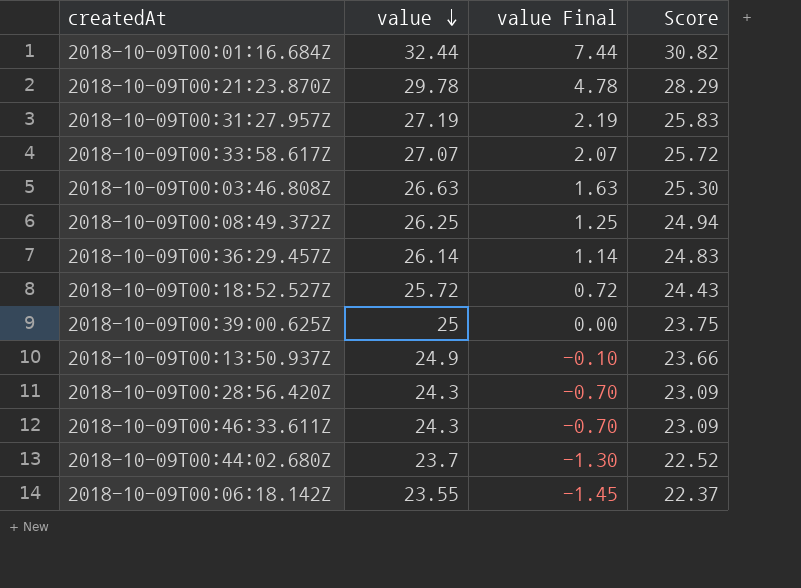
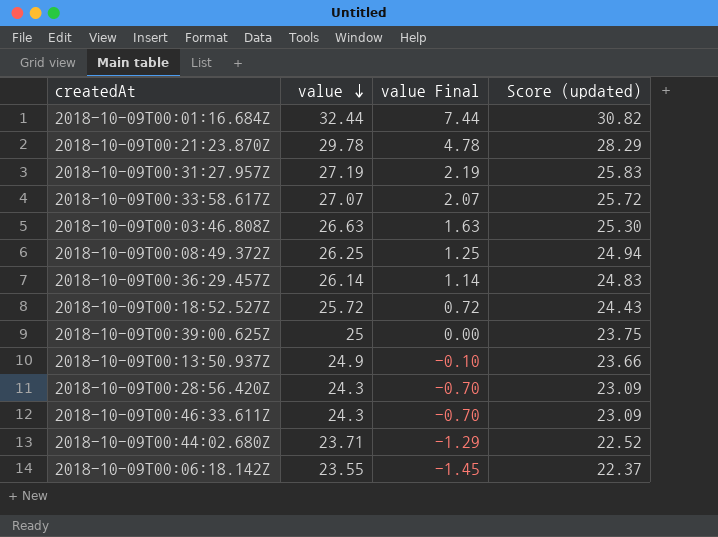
column name: Score -> Score (updated)
2018-10-09T00:44:02.680Z | value: 23.7 -> 23.71
2018-10-09T00:44:02.680Z | value Final: -1.30 -> -1.29

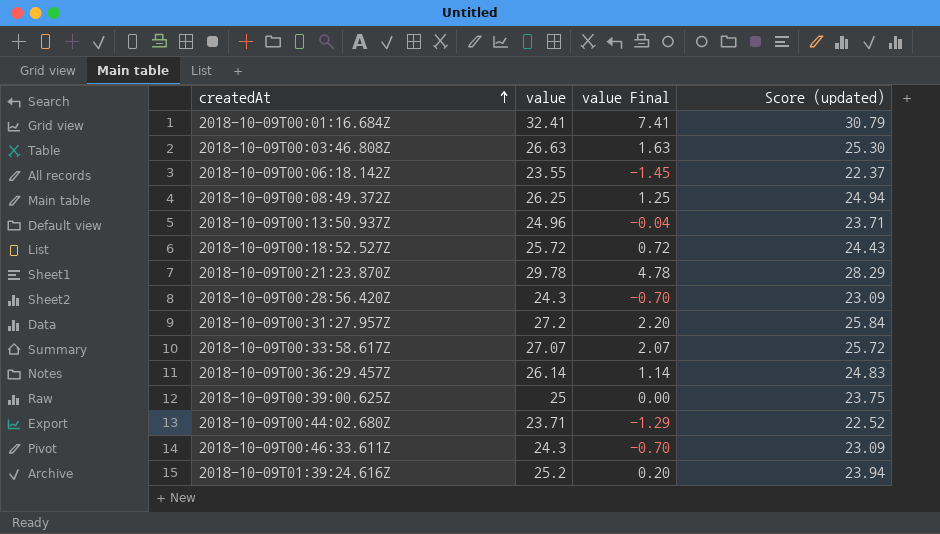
row order: value descending -> createdAt ascending
2018-10-09T00:01:16.684Z | value: 32.44 -> 32.41
2018-10-09T00:01:16.684Z | value Final: 7.44 -> 7.41
2018-10-09T00:01:16.684Z | Score (updated): 30.82 -> 30.79
2018-10-09T00:13:50.937Z | value: 24.9 -> 24.96
2018-10-09T00:13:50.937Z | value Final: -0.10 -> -0.04
2018-10-09T00:13:50.937Z | Score (updated): 23.66 -> 23.71
2018-10-09T00:31:27.957Z | value: 27.19 -> 27.2
2018-10-09T00:31:27.957Z | value Final: 2.19 -> 2.20
2018-10-09T00:31:27.957Z | Score (updated): 25.83 -> 25.84
row 2018-10-09T01:39:24.616Z: none -> 25.2 | 0.20 | 23.94

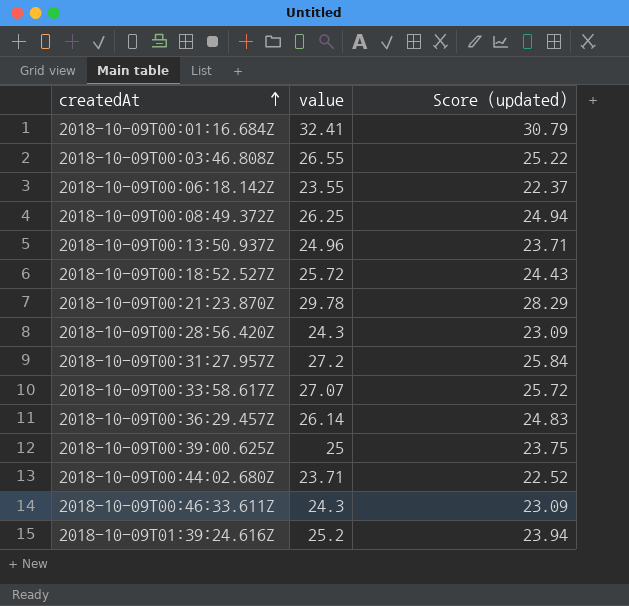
column value Final | formula: [value] - 25 -> none
2018-10-09T00:03:46.808Z | value: 26.63 -> 26.55
2018-10-09T00:03:46.808Z | Score (updated): 25.30 -> 25.22

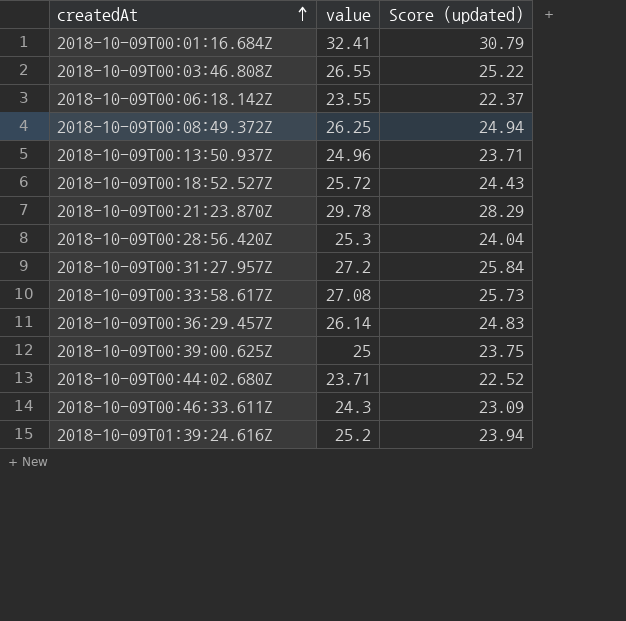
2018-10-09T00:28:56.420Z | value: 24.3 -> 25.3
2018-10-09T00:28:56.420Z | Score (updated): 23.09 -> 24.04
2018-10-09T00:33:58.617Z | value: 27.07 -> 27.08
2018-10-09T00:33:58.617Z | Score (updated): 25.72 -> 25.73

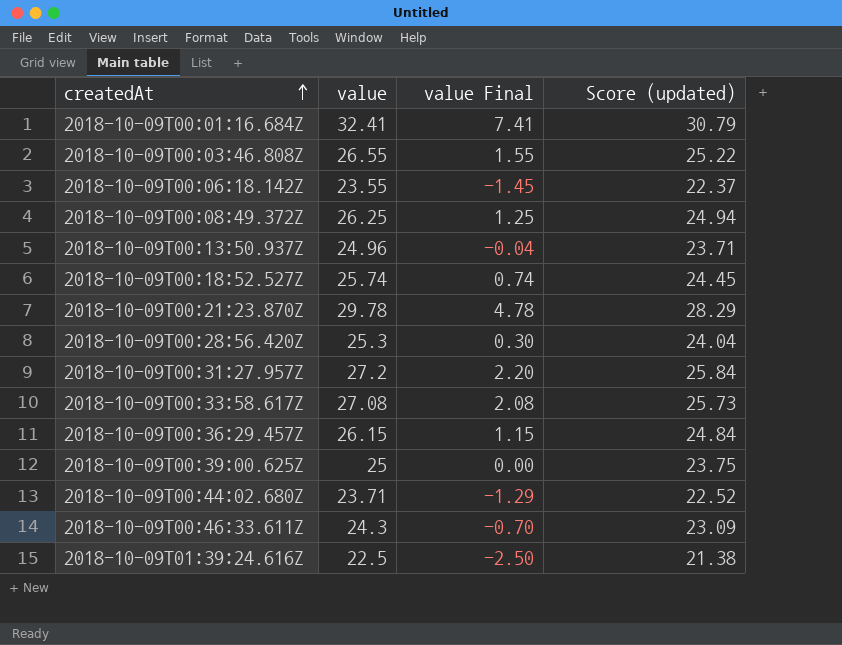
column value Final | formula: none -> [value] - 25
2018-10-09T00:18:52.527Z | value: 25.72 -> 25.74
2018-10-09T00:18:52.527Z | Score (updated): 24.43 -> 24.45
2018-10-09T00:36:29.457Z | value: 26.14 -> 26.15
2018-10-09T00:36:29.457Z | Score (updated): 24.83 -> 24.84
2018-10-09T01:39:24.616Z | value: 25.2 -> 22.5
2018-10-09T01:39:24.616Z | Score (updated): 23.94 -> 21.38

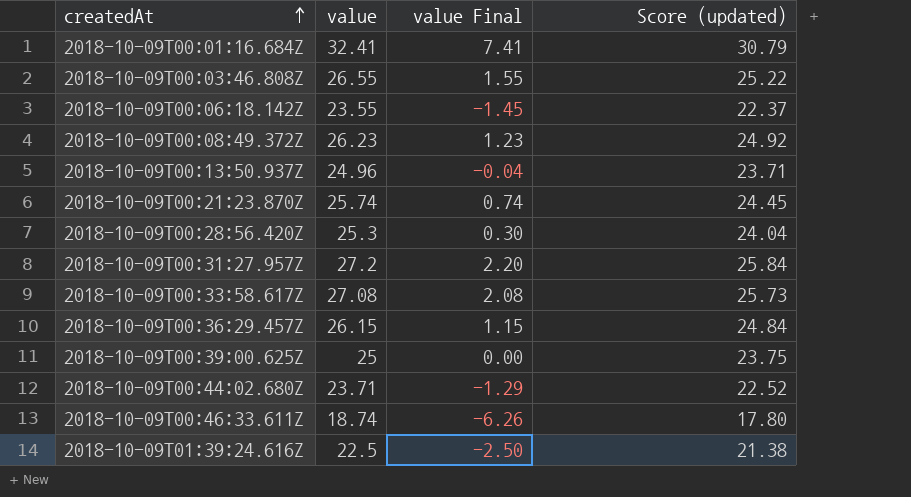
row 2018-10-09T00:18:52.527Z: 25.74 | 0.74 | 24.45 -> none
2018-10-09T00:08:49.372Z | value: 26.25 -> 26.23
2018-10-09T00:08:49.372Z | value Final: 1.25 -> 1.23
2018-10-09T00:08:49.372Z | Score (updated): 24.94 -> 24.92
2018-10-09T00:21:23.870Z | value: 29.78 -> 25.74
2018-10-09T00:21:23.870Z | value Final: 4.78 -> 0.74
2018-10-09T00:21:23.870Z | Score (updated): 28.29 -> 24.45
2018-10-09T00:46:33.611Z | value: 24.3 -> 18.74
2018-10-09T00:46:33.611Z | value Final: -0.70 -> -6.26
2018-10-09T00:46:33.611Z | Score (updated): 23.09 -> 17.80

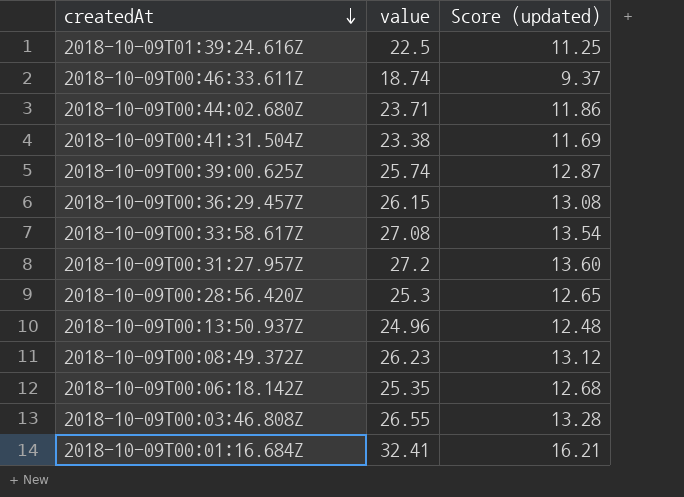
row order: createdAt ascending -> createdAt descending
column value Final | formula: [value] - 25 -> none
column Score (updated) | formula: [value] * 0.95 -> [value] * 0.5
row 2018-10-09T00:21:23.870Z: 25.74 | 0.74 | 24.45 -> none
row 2018-10-09T00:41:31.504Z: none -> 23.38 | 11.69
2018-10-09T00:39:00.625Z | value: 25 -> 25.74
2018-10-09T00:06:18.142Z | value: 23.55 -> 25.35

